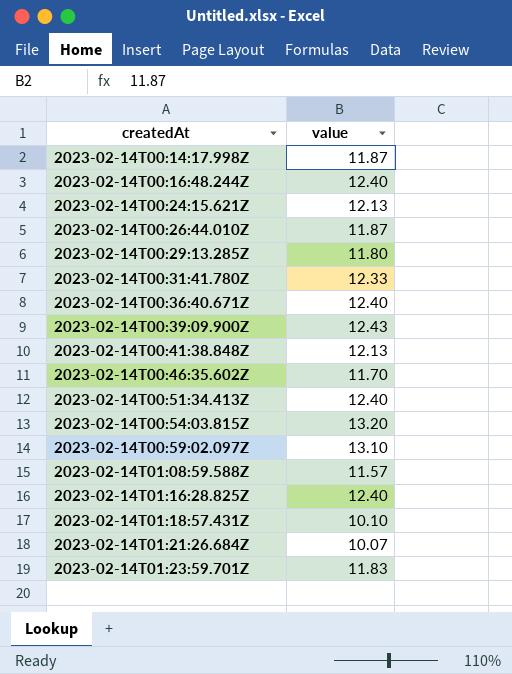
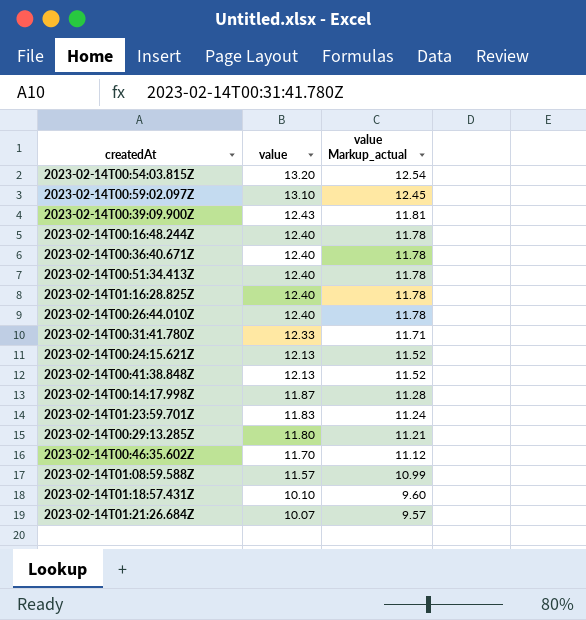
row order: createdAt ascending -> value descending
column value Markup_actual | formula: none -> [value] * 0.95
2023-02-14T00:26:44.010Z | value: 11.87 -> 12.40

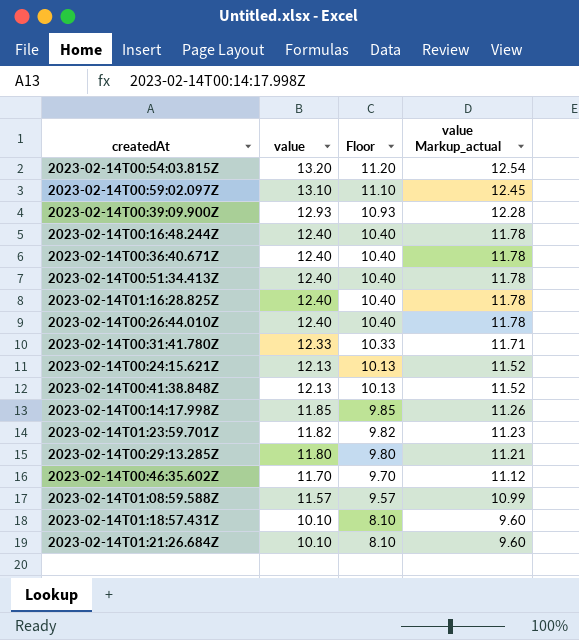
column Floor | formula: none -> [value] - 2
2023-02-14T00:39:09.900Z | value: 12.43 -> 12.93
2023-02-14T00:39:09.900Z | value Markup_actual: 11.81 -> 12.28
2023-02-14T00:14:17.998Z | value: 11.87 -> 11.85
2023-02-14T00:14:17.998Z | value Markup_actual: 11.28 -> 11.26
2023-02-14T01:23:59.701Z | value: 11.83 -> 11.82
2023-02-14T01:23:59.701Z | value Markup_actual: 11.24 -> 11.23
2023-02-14T01:21:26.684Z | value: 10.07 -> 10.10
2023-02-14T01:21:26.684Z | value Markup_actual: 9.57 -> 9.60

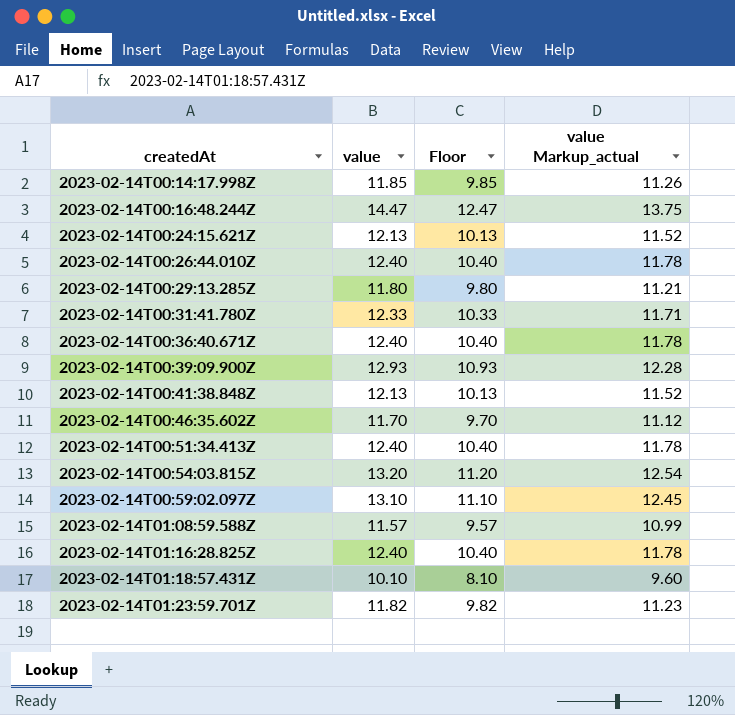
row order: value descending -> createdAt ascending
row 2023-02-14T01:21:26.684Z: 10.10 | 8.10 | 9.60 -> none
2023-02-14T00:16:48.244Z | value: 12.40 -> 14.47
2023-02-14T00:16:48.244Z | Floor: 10.40 -> 12.47
2023-02-14T00:16:48.244Z | value Markup_actual: 11.78 -> 13.75

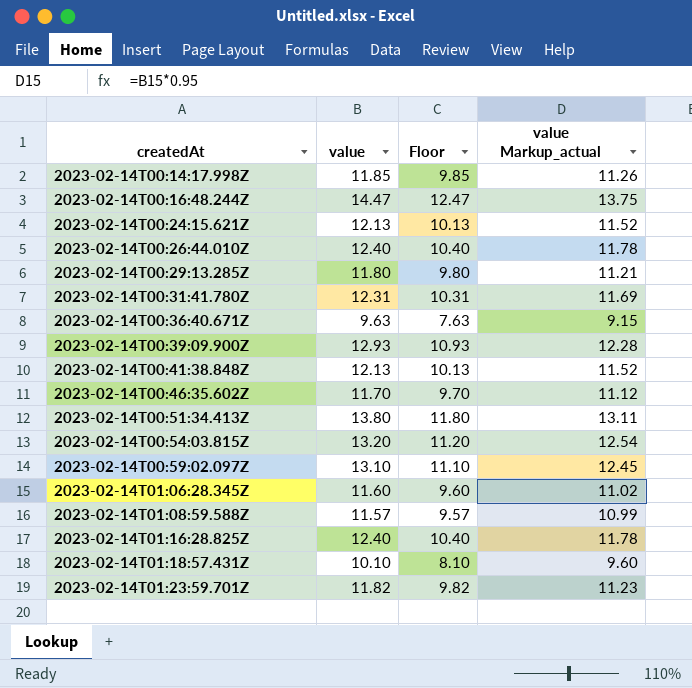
2023-02-14T00:31:41.780Z | value: 12.33 -> 12.31
2023-02-14T00:31:41.780Z | Floor: 10.33 -> 10.31
2023-02-14T00:31:41.780Z | value Markup_actual: 11.71 -> 11.69
2023-02-14T00:36:40.671Z | value: 12.40 -> 9.63
2023-02-14T00:36:40.671Z | Floor: 10.40 -> 7.63
2023-02-14T00:36:40.671Z | value Markup_actual: 11.78 -> 9.15
2023-02-14T00:51:34.413Z | value: 12.40 -> 13.80
2023-02-14T00:51:34.413Z | Floor: 10.40 -> 11.80
2023-02-14T00:51:34.413Z | value Markup_actual: 11.78 -> 13.11
row 2023-02-14T01:06:28.345Z: none -> 11.60 | 9.60 | 11.02

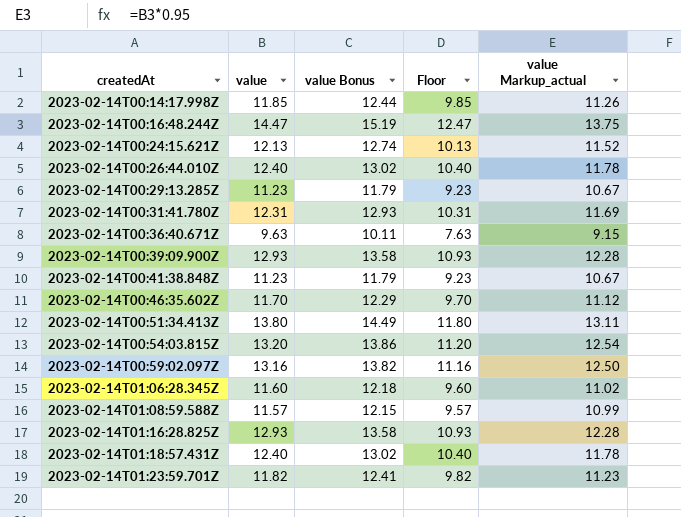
column value Bonus | formula: none -> [value] * 1.05
2023-02-14T00:29:13.285Z | value: 11.80 -> 11.23
2023-02-14T00:29:13.285Z | Floor: 9.80 -> 9.23
2023-02-14T00:29:13.285Z | value Markup_actual: 11.21 -> 10.67
2023-02-14T00:41:38.848Z | value: 12.13 -> 11.23
2023-02-14T00:41:38.848Z | Floor: 10.13 -> 9.23
2023-02-14T00:41:38.848Z | value Markup_actual: 11.52 -> 10.67
2023-02-14T00:59:02.097Z | value: 13.10 -> 13.16
2023-02-14T00:59:02.097Z | Floor: 11.10 -> 11.16
2023-02-14T00:59:02.097Z | value Markup_actual: 12.45 -> 12.50
2023-02-14T01:16:28.825Z | value: 12.40 -> 12.93
2023-02-14T01:16:28.825Z | Floor: 10.40 -> 10.93
2023-02-14T01:16:28.825Z | value Markup_actual: 11.78 -> 12.28
2023-02-14T01:18:57.431Z | value: 10.10 -> 12.40
2023-02-14T01:18:57.431Z | Floor: 8.10 -> 10.40
2023-02-14T01:18:57.431Z | value Markup_actual: 9.60 -> 11.78

